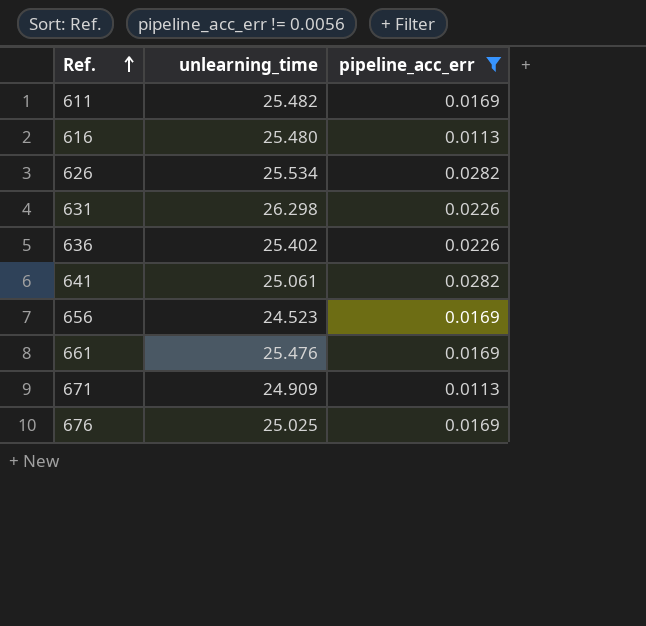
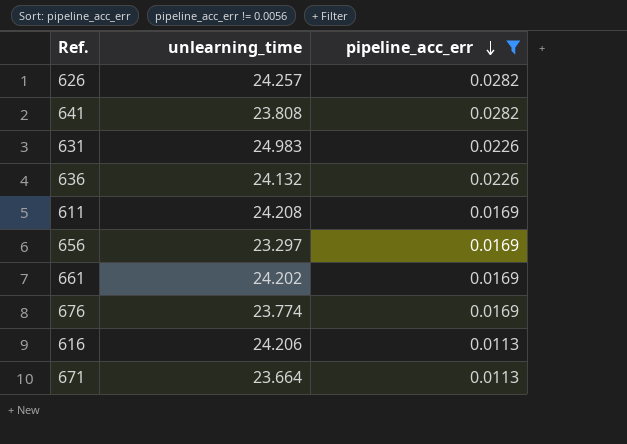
row order: Ref. ascending -> pipeline_acc_err descending
626 | unlearning_time: 25.534 -> 24.257
641 | unlearning_time: 25.061 -> 23.808
631 | unlearning_time: 26.298 -> 24.983
636 | unlearning_time: 25.402 -> 24.132
611 | unlearning_time: 25.482 -> 24.208
656 | unlearning_time: 24.523 -> 23.297
661 | unlearning_time: 25.476 -> 24.202
676 | unlearning_time: 25.025 -> 23.774
616 | unlearning_time: 25.480 -> 24.206
671 | unlearning_time: 24.909 -> 23.664

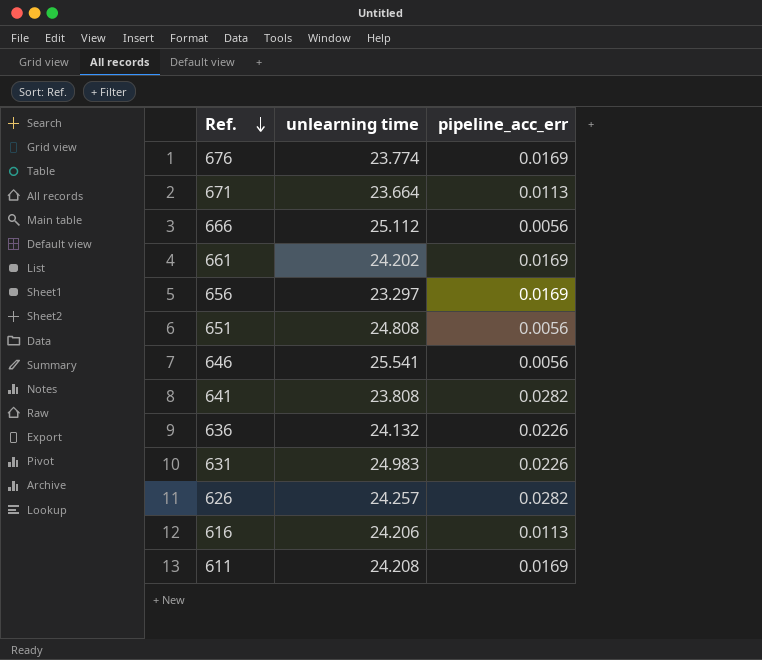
filter: pipeline_acc_err != 0.0056 -> none
row order: pipeline_acc_err descending -> Ref. descending
column name: unlearning_time -> unlearning time

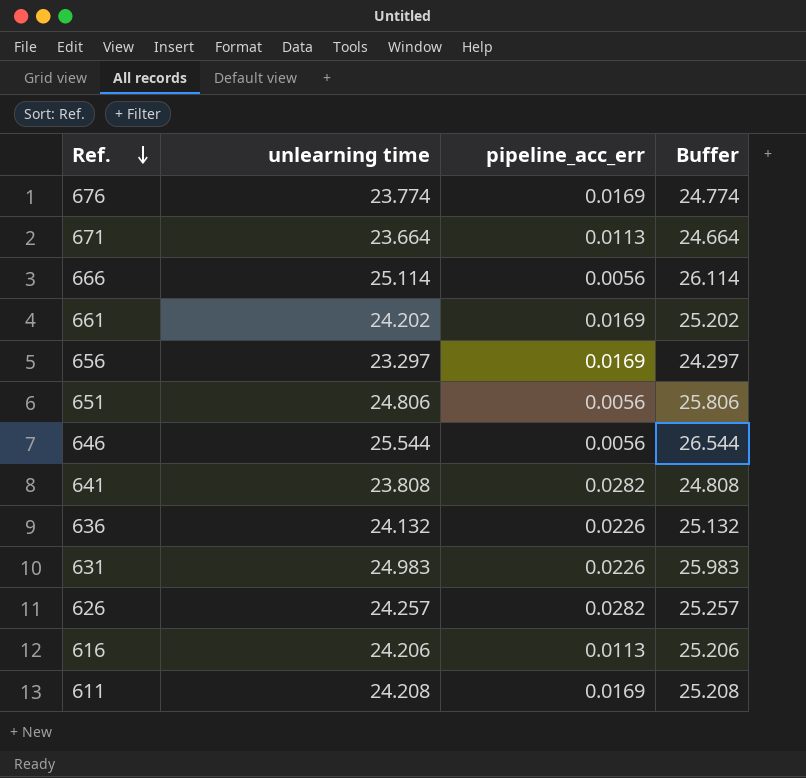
column Buffer | formula: none -> [unlearning time] + 1
666 | unlearning time: 25.112 -> 25.114
651 | unlearning time: 24.808 -> 24.806
646 | unlearning time: 25.541 -> 25.544

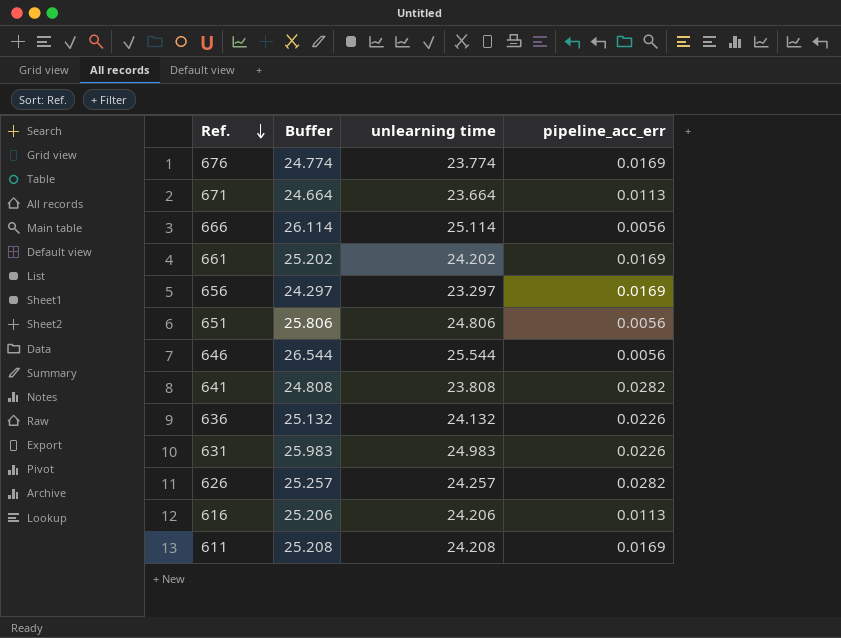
column Buffer | position: 4 -> 2

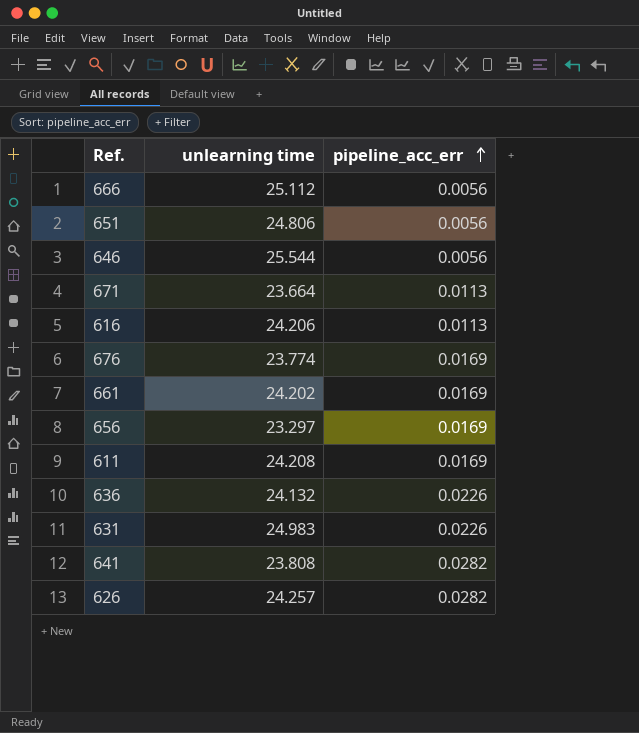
row order: Ref. descending -> pipeline_acc_err ascending
column Buffer | formula: [unlearning time] + 1 -> none
666 | unlearning time: 25.114 -> 25.112

